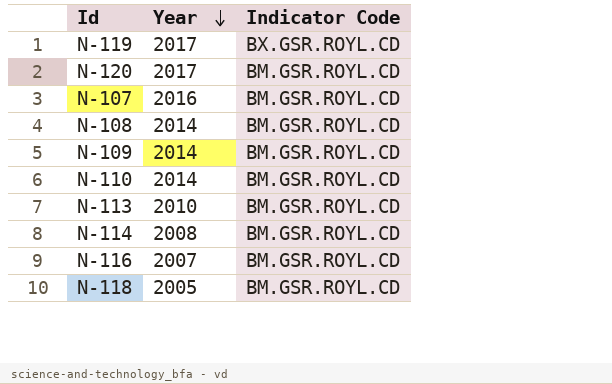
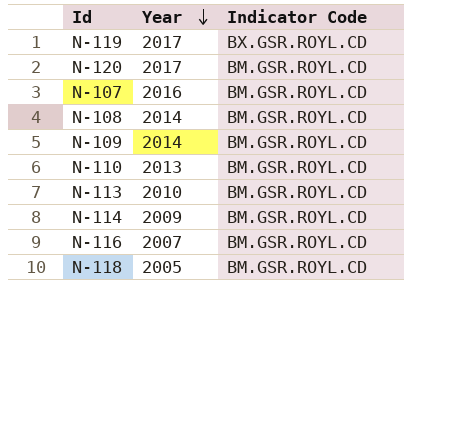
N-110 | Year: 2014 -> 2013
N-114 | Year: 2008 -> 2009

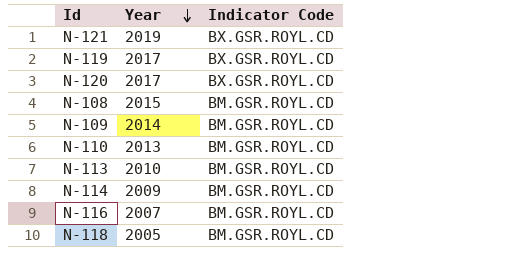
row N-107: 2016 | BM.GSR.ROYL.CD -> none
row N-121: none -> 2019 | BX.GSR.ROYL.CD
N-120 | Indicator Code: BM.GSR.ROYL.CD -> BX.GSR.ROYL.CD
N-108 | Year: 2014 -> 2015

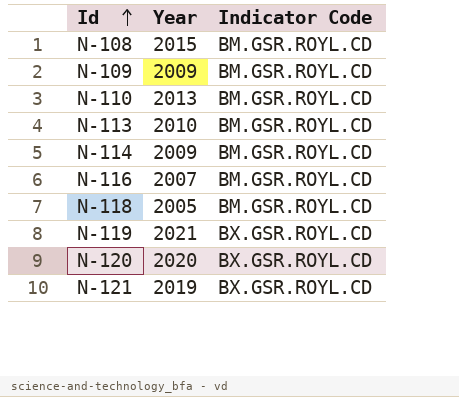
row order: Year descending -> Id ascending
N-109 | Year: 2014 -> 2009
N-119 | Year: 2017 -> 2021
N-120 | Year: 2017 -> 2020

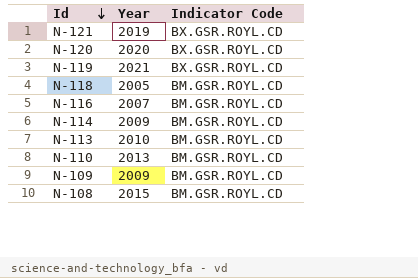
row order: Id ascending -> Id descending

